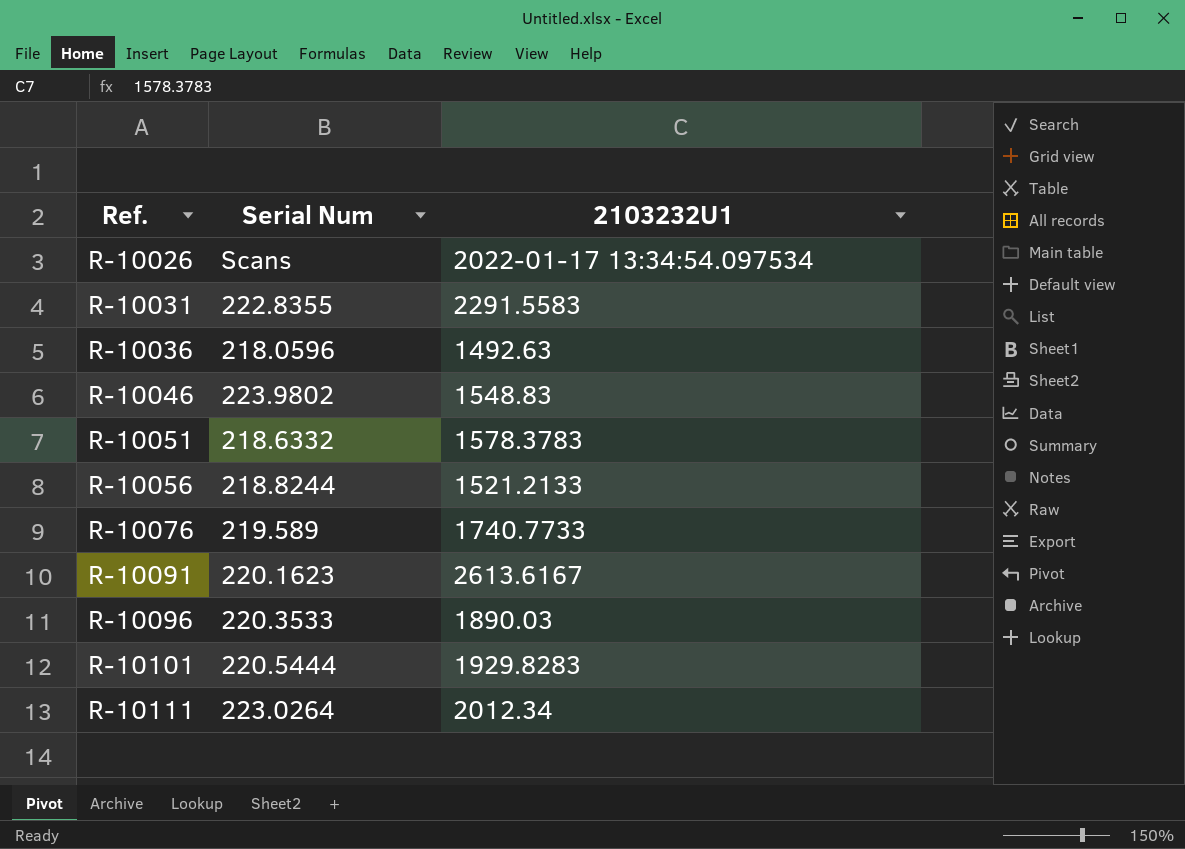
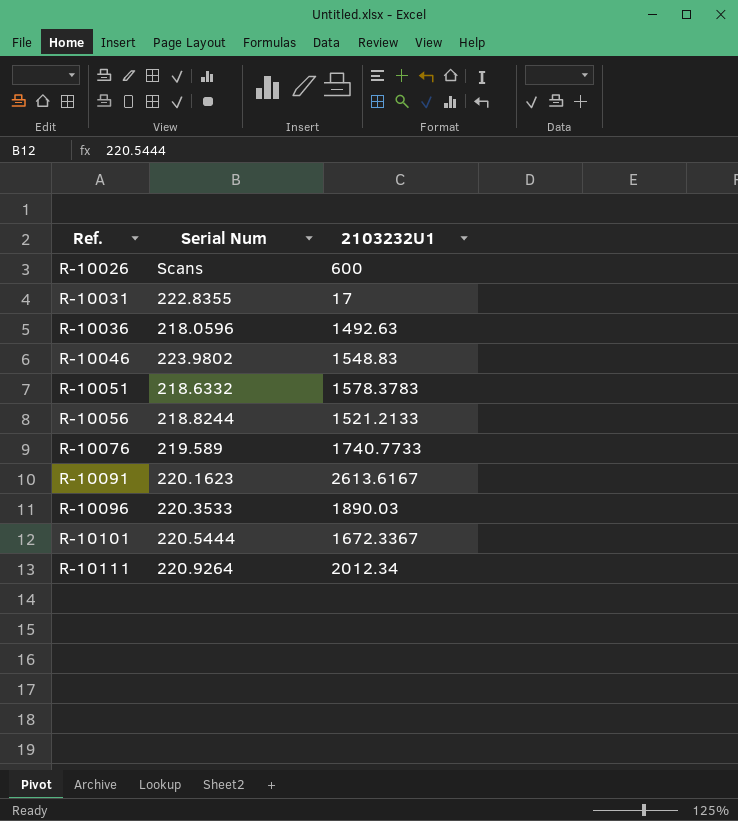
R-10026 | 2103232U1: 2022-01-17 13:34:54.097534 -> 600
R-10031 | 2103232U1: 2291.5583 -> 17
R-10101 | 2103232U1: 1929.8283 -> 1672.3367
R-10111 | Serial Num: 223.0264 -> 220.9264

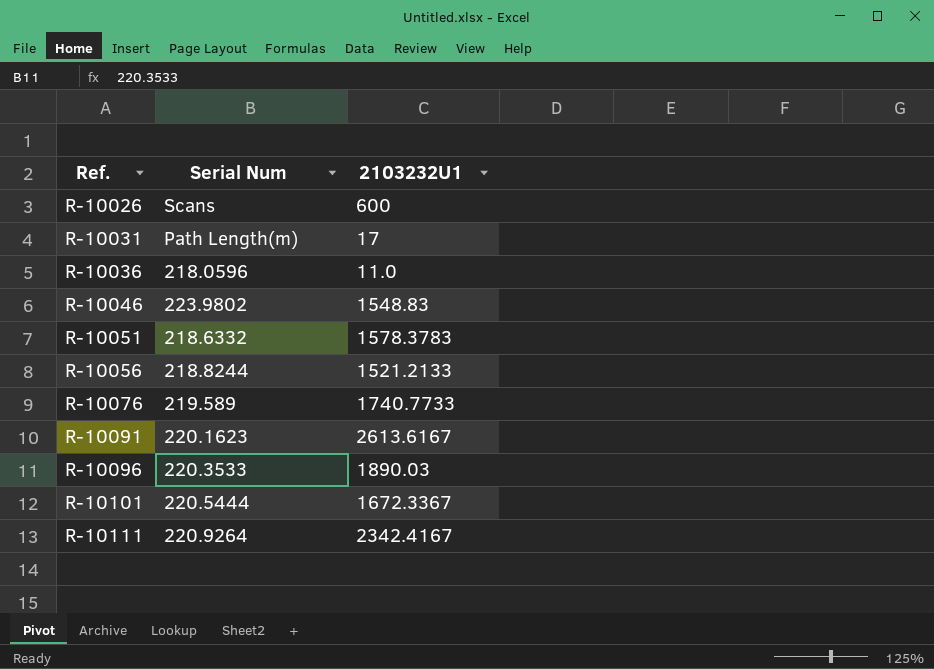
R-10031 | Serial Num: 222.8355 -> Path Length(m)
R-10036 | 2103232U1: 1492.63 -> 11.0
R-10111 | 2103232U1: 2012.34 -> 2342.4167

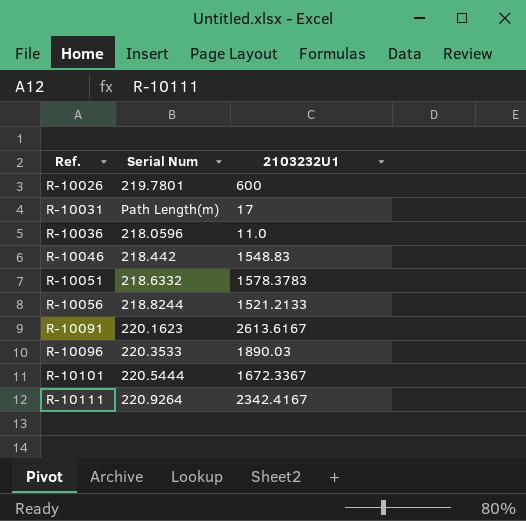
row R-10076: 219.589 | 1740.7733 -> none
R-10026 | Serial Num: Scans -> 219.7801
R-10046 | Serial Num: 223.9802 -> 218.442

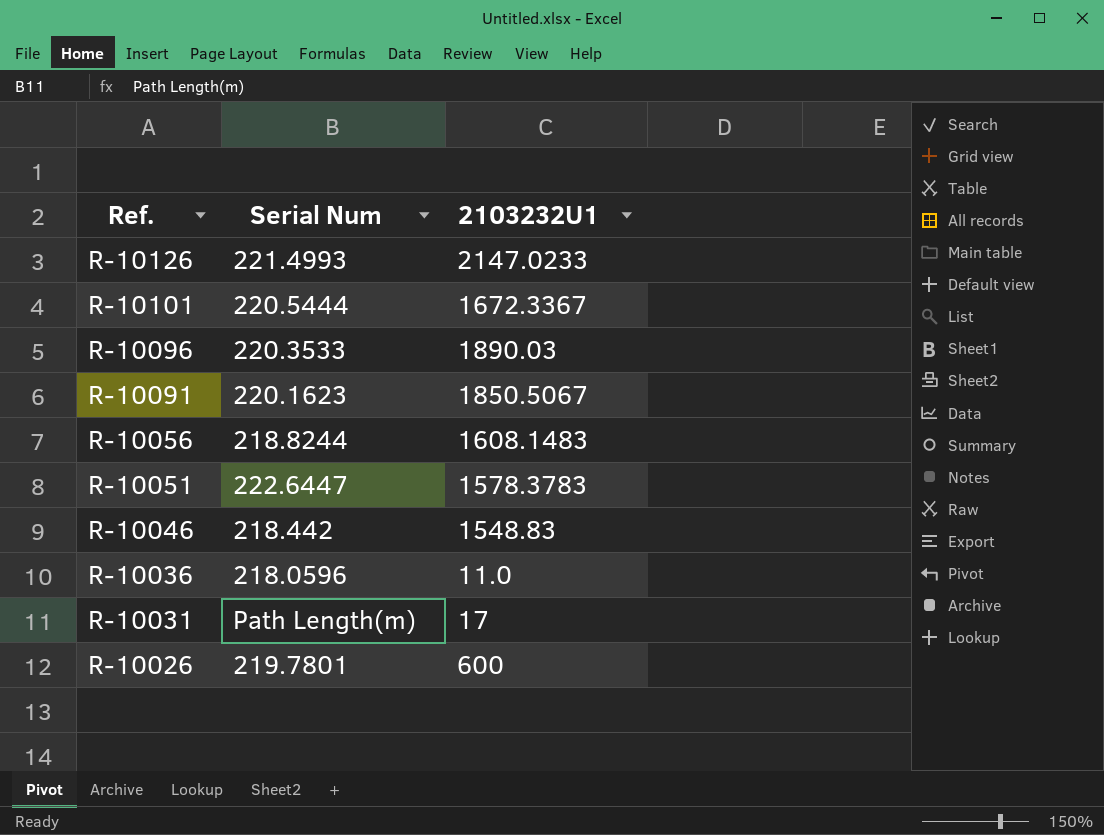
row order: Ref. ascending -> Ref. descending
row R-10111: 220.9264 | 2342.4167 -> none
row R-10126: none -> 221.4993 | 2147.0233
R-10091 | 2103232U1: 2613.6167 -> 1850.5067
R-10056 | 2103232U1: 1521.2133 -> 1608.1483
R-10051 | Serial Num: 218.6332 -> 222.6447

